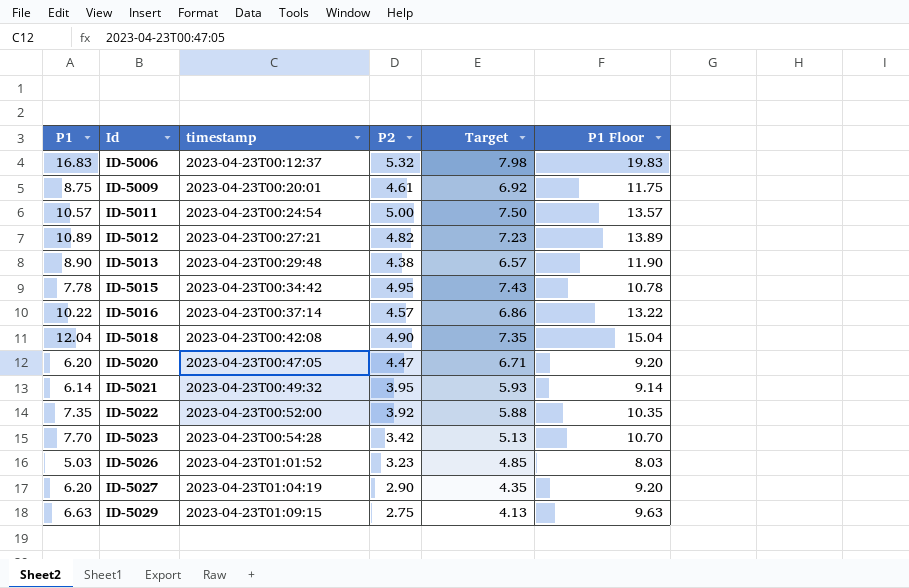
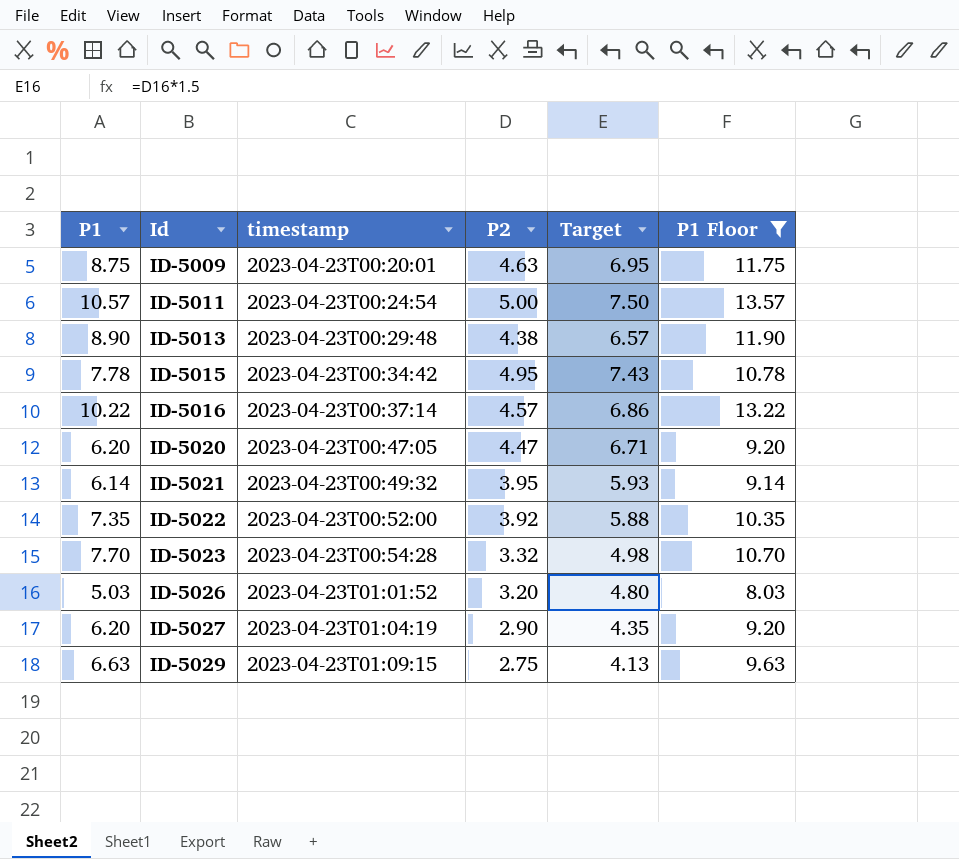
filter: none -> P1 Floor <= 13.57
ID-5009 | P2: 4.61 -> 4.63
ID-5009 | Target: 6.92 -> 6.95
ID-5023 | P2: 3.42 -> 3.32
ID-5023 | Target: 5.13 -> 4.98
ID-5026 | P2: 3.23 -> 3.20
ID-5026 | Target: 4.85 -> 4.80

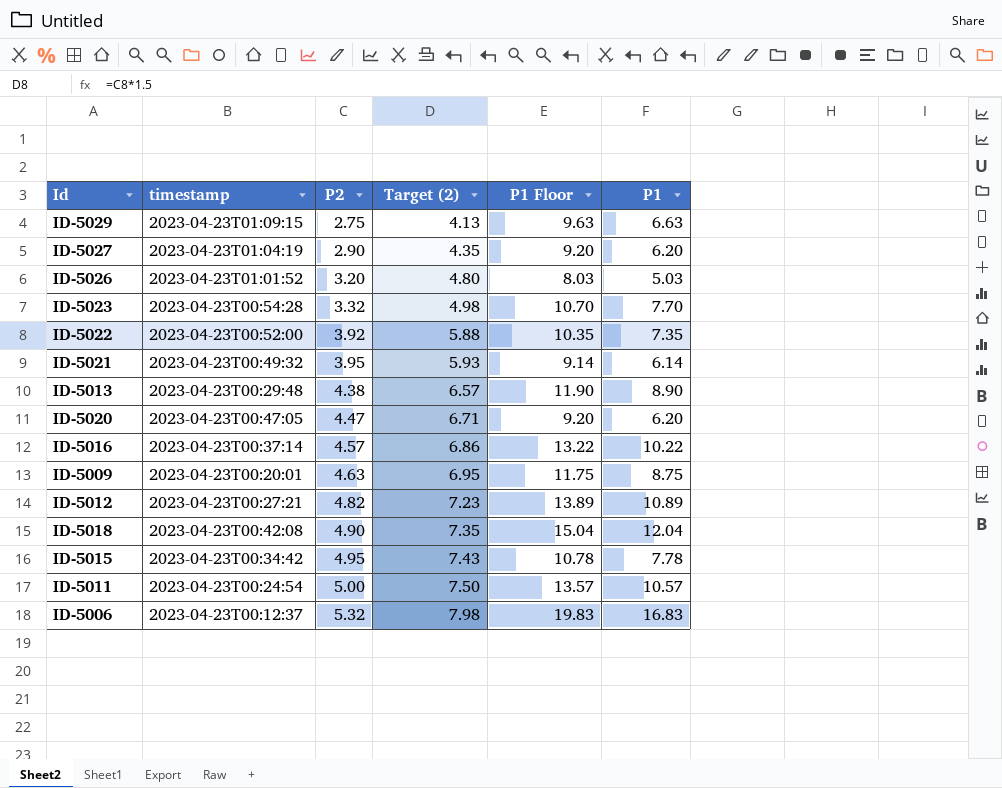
filter: P1 Floor <= 13.57 -> none
row order: Id ascending -> P2 ascending
column name: Target -> Target (2)
column P1 | position: 1 -> 6

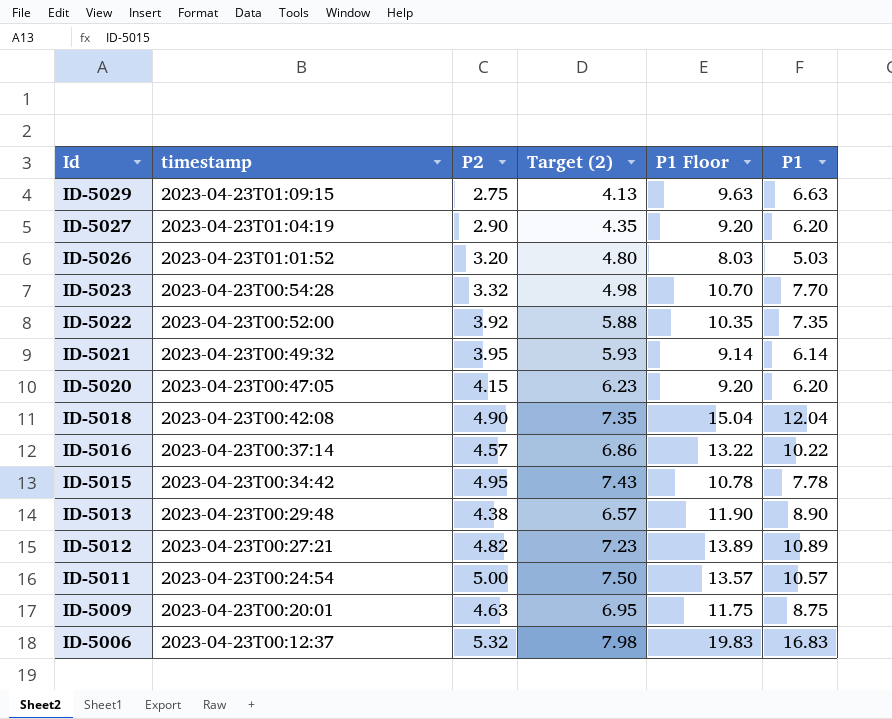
row order: P2 ascending -> Id descending
ID-5020 | P2: 4.47 -> 4.15
ID-5020 | Target (2): 6.71 -> 6.23

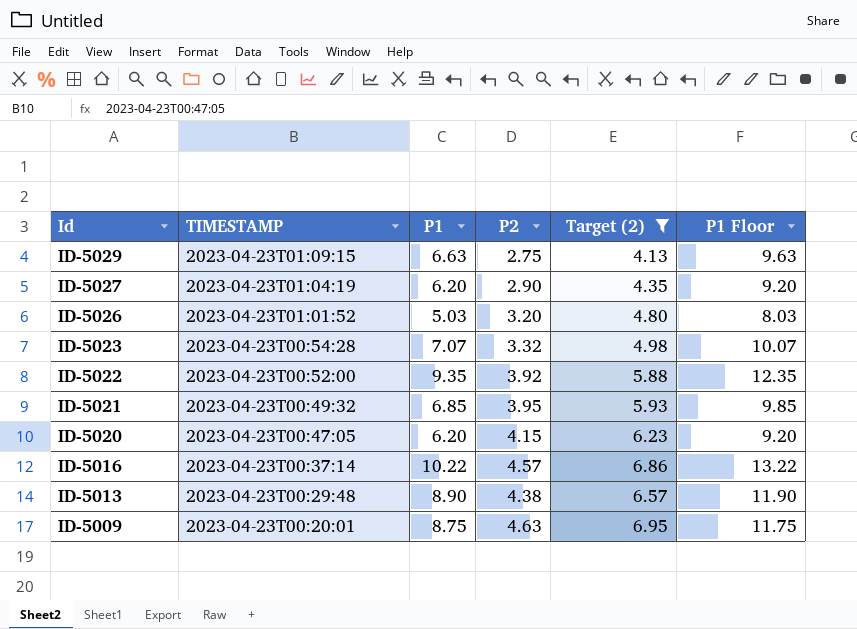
filter: none -> Target (2) <= 6.95
column name: timestamp -> TIMESTAMP
column P1 | position: 6 -> 3
ID-5023 | P1: 7.70 -> 7.07
ID-5023 | P1 Floor: 10.70 -> 10.07
ID-5022 | P1: 7.35 -> 9.35
ID-5022 | P1 Floor: 10.35 -> 12.35
ID-5021 | P1: 6.14 -> 6.85
ID-5021 | P1 Floor: 9.14 -> 9.85

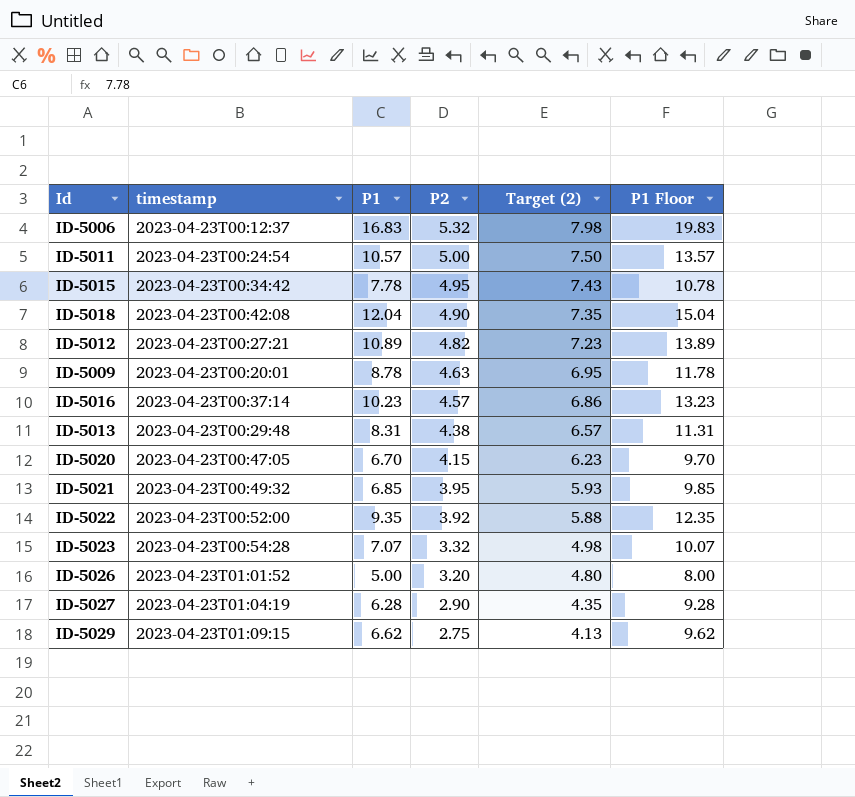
filter: Target (2) <= 6.95 -> none
row order: Id descending -> P2 descending
column name: TIMESTAMP -> timestamp
ID-5009 | P1: 8.75 -> 8.78
ID-5009 | P1 Floor: 11.75 -> 11.78
ID-5016 | P1: 10.22 -> 10.23
ID-5016 | P1 Floor: 13.22 -> 13.23
ID-5013 | P1: 8.90 -> 8.31
ID-5013 | P1 Floor: 11.90 -> 11.31
ID-5020 | P1: 6.20 -> 6.70
ID-5020 | P1 Floor: 9.20 -> 9.70
ID-5026 | P1: 5.03 -> 5.00
ID-5026 | P1 Floor: 8.03 -> 8.00
ID-5027 | P1: 6.20 -> 6.28
ID-5027 | P1 Floor: 9.20 -> 9.28
ID-5029 | P1: 6.63 -> 6.62
ID-5029 | P1 Floor: 9.63 -> 9.62

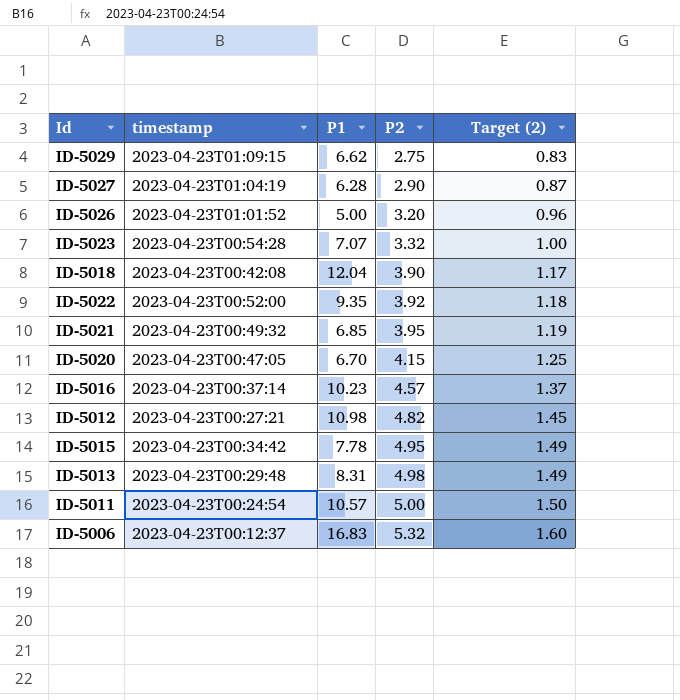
row order: P2 descending -> P2 ascending
column P1 Floor | formula: [P1] + 3 -> none
column Target (2) | formula: [P2] * 1.5 -> [P2] * 0.3
row ID-5009: 2023-04-23T00:20:01 | 8.78 | 4.63 | 6.95 | 11.78 -> none
ID-5018 | P2: 4.90 -> 3.90
ID-5012 | P1: 10.89 -> 10.98
ID-5013 | P2: 4.38 -> 4.98

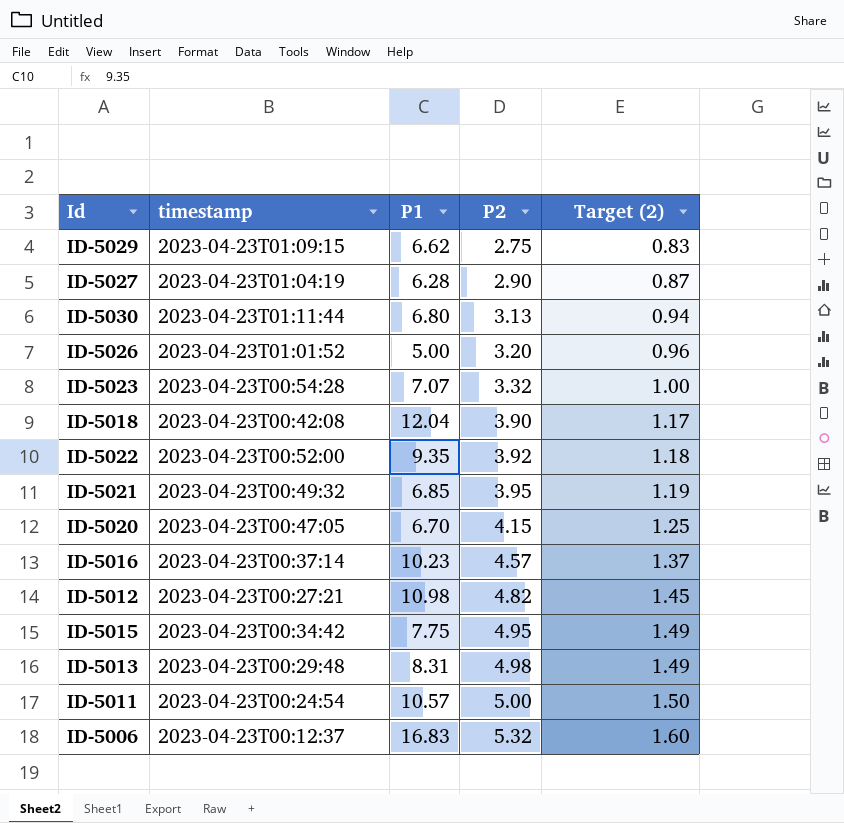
row ID-5030: none -> 2023-04-23T01:11:44 | 6.80 | 3.13 | 0.94
ID-5015 | P1: 7.78 -> 7.75

